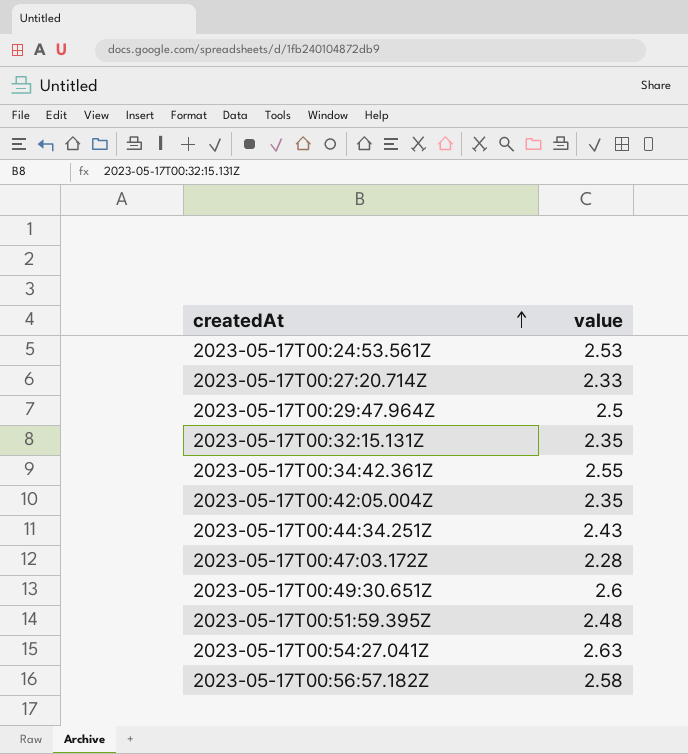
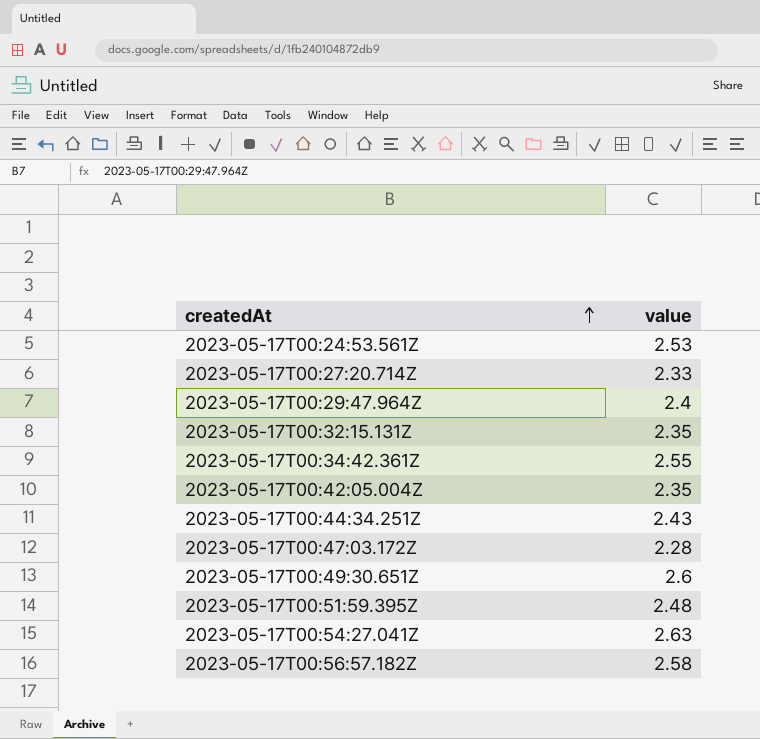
2023-05-17T00:29:47.964Z | value: 2.5 -> 2.4

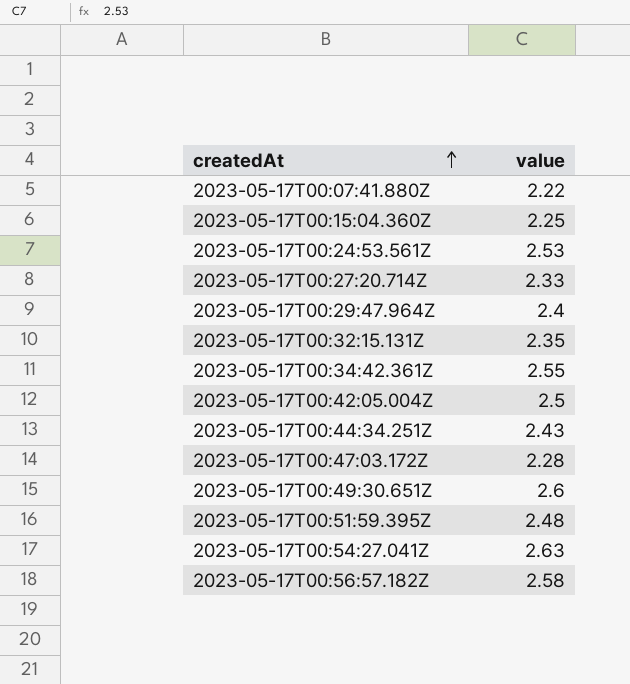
row 2023-05-17T00:07:41.880Z: none -> 2.22
row 2023-05-17T00:15:04.360Z: none -> 2.25
2023-05-17T00:42:05.004Z | value: 2.35 -> 2.5

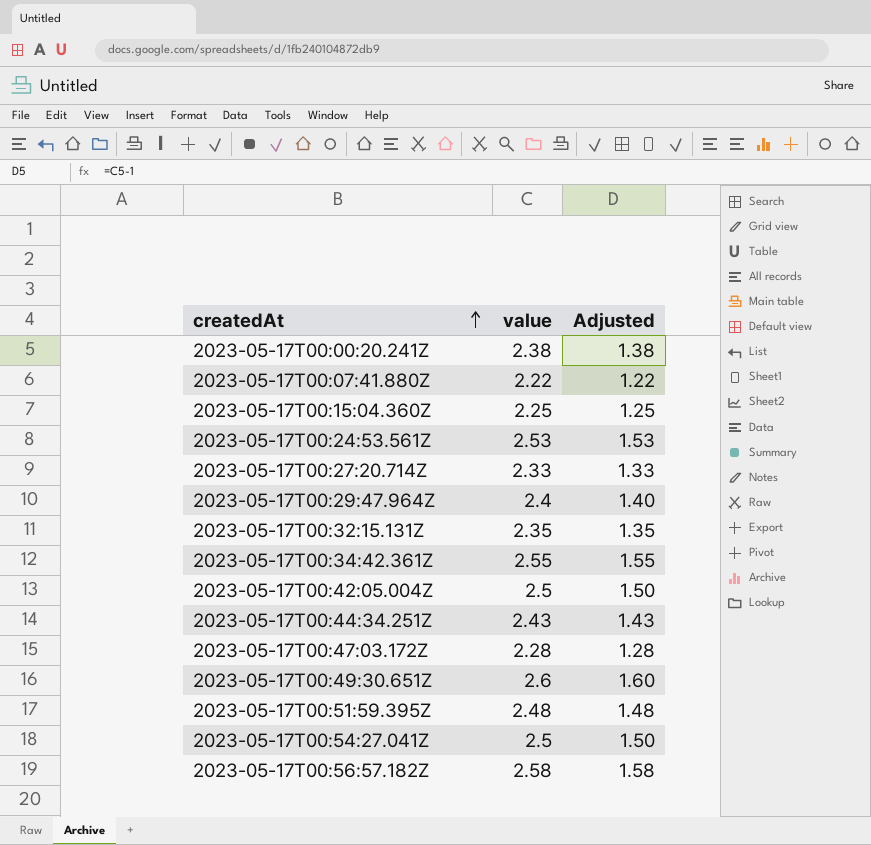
column Adjusted | formula: none -> [value] - 1
row 2023-05-17T00:00:20.241Z: none -> 2.38 | 1.38
2023-05-17T00:54:27.041Z | value: 2.63 -> 2.5

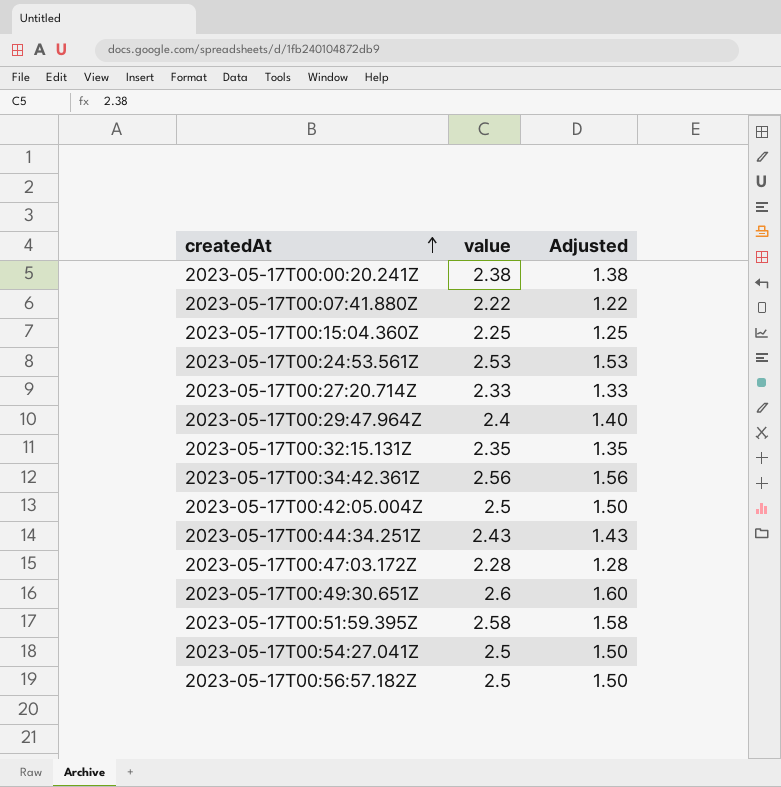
2023-05-17T00:34:42.361Z | value: 2.55 -> 2.56
2023-05-17T00:34:42.361Z | Adjusted: 1.55 -> 1.56
2023-05-17T00:51:59.395Z | value: 2.48 -> 2.58
2023-05-17T00:51:59.395Z | Adjusted: 1.48 -> 1.58
2023-05-17T00:56:57.182Z | value: 2.58 -> 2.5
2023-05-17T00:56:57.182Z | Adjusted: 1.58 -> 1.50

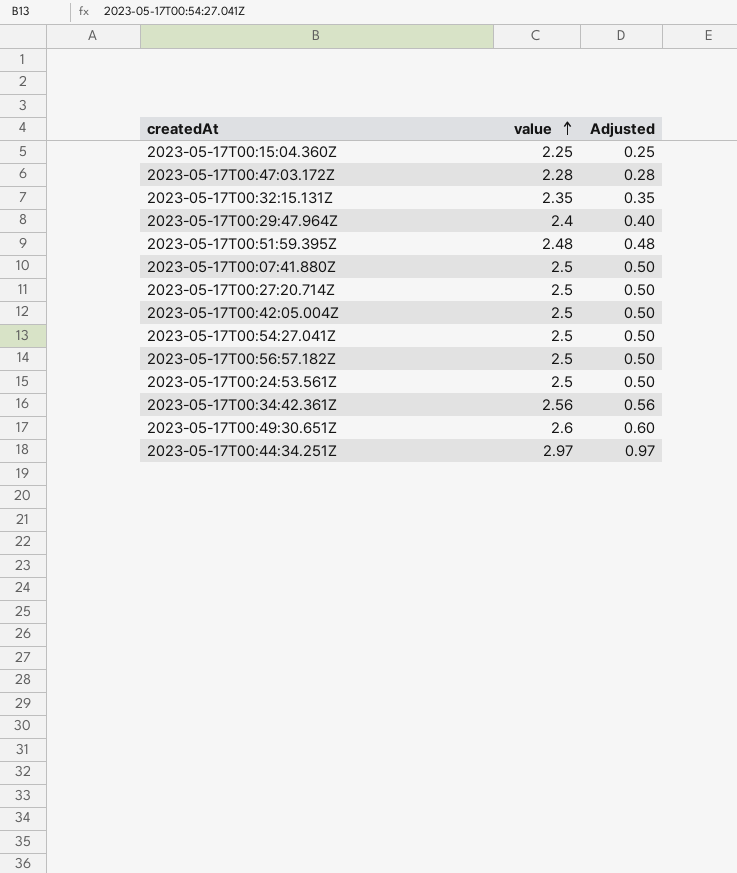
row order: createdAt ascending -> value ascending
column Adjusted | formula: [value] - 1 -> [value] - 2
row 2023-05-17T00:00:20.241Z: 2.38 | 1.38 -> none
2023-05-17T00:51:59.395Z | value: 2.58 -> 2.48
2023-05-17T00:07:41.880Z | value: 2.22 -> 2.5
2023-05-17T00:27:20.714Z | value: 2.33 -> 2.5
2023-05-17T00:24:53.561Z | value: 2.53 -> 2.5
2023-05-17T00:44:34.251Z | value: 2.43 -> 2.97

